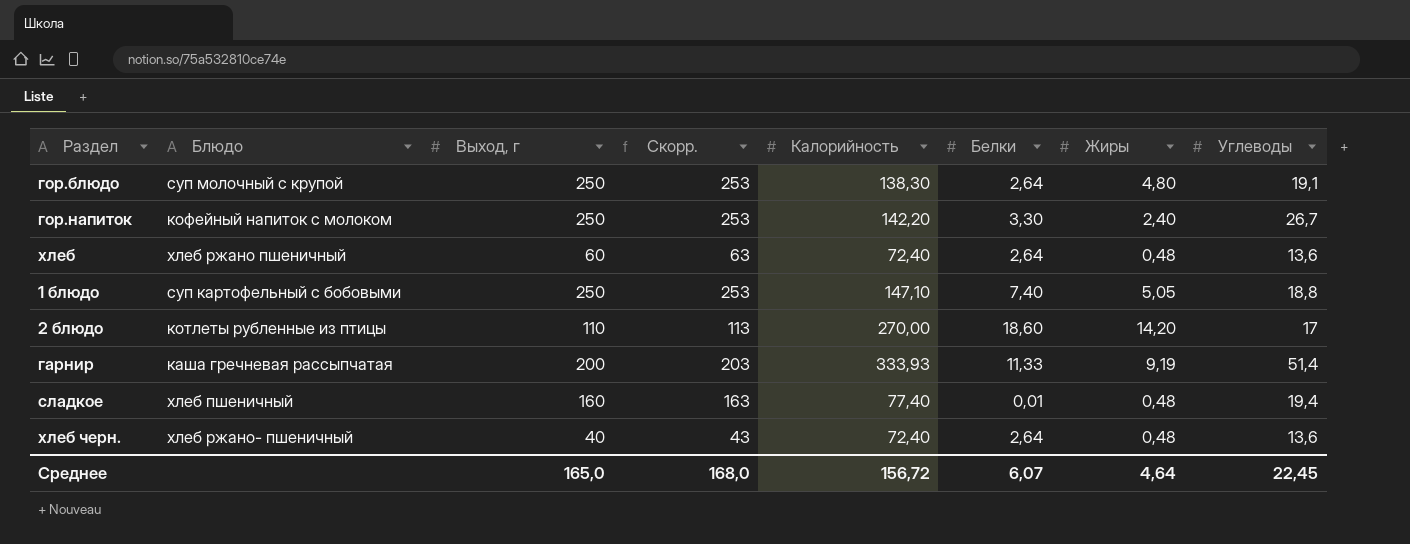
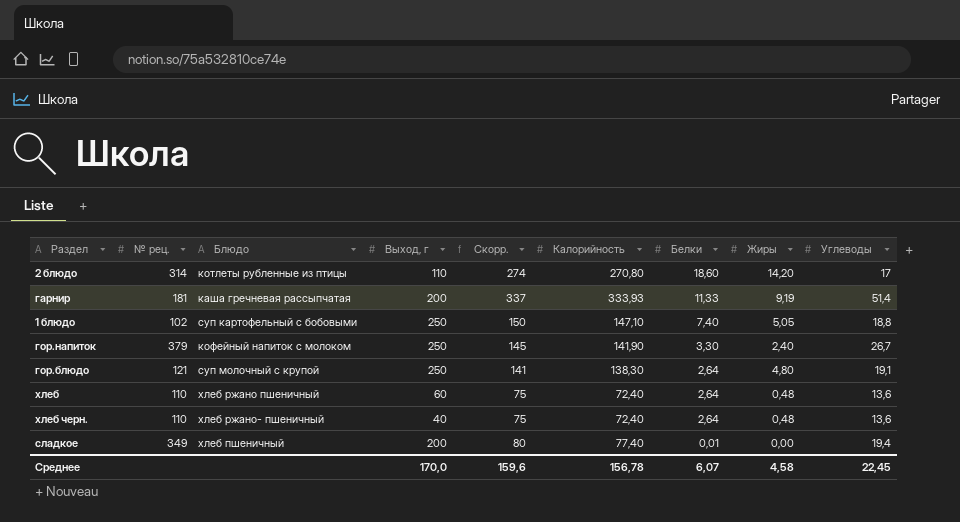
row order: none -> Белки descending
column № рец. | position: none -> 2
column Скорр. | formula: [Выход, г] + 3 -> [Калорийность] + 3
2 блюдо | Калорийность: 270,00 -> 270,80
гор.напиток | Калорийность: 142,20 -> 141,90
сладкое | Выход, г: 160 -> 200
сладкое | Жиры: 0,48 -> 0,00
Среднее | Выход, г: 165,0 -> 170,0
Среднее | Скорр.: 168,0 -> 159,6
Среднее | Калорийность: 156,72 -> 156,78
Среднее | Жиры: 4,64 -> 4,58

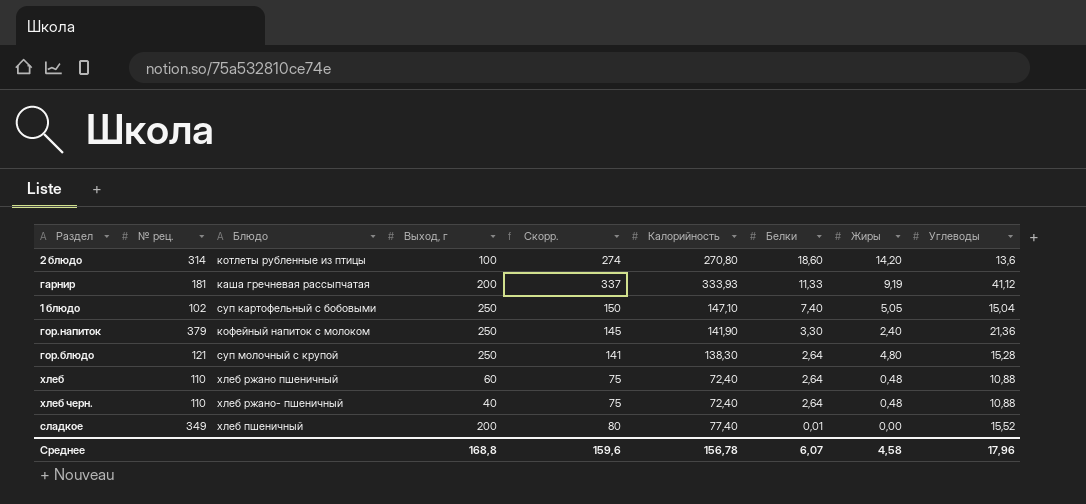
2 блюдо | Выход, г: 110 -> 100
2 блюдо | Углеводы: 17 -> 13,6
гарнир | Углеводы: 51,4 -> 41,12
1 блюдо | Углеводы: 18,8 -> 15,04
гор.напиток | Углеводы: 26,7 -> 21,36
гор.блюдо | Углеводы: 19,1 -> 15,28
хлеб | Углеводы: 13,6 -> 10,88
хлеб черн. | Углеводы: 13,6 -> 10,88
сладкое | Углеводы: 19,4 -> 15,52
Среднее | Выход, г: 170,0 -> 168,8
Среднее | Углеводы: 22,45 -> 17,96

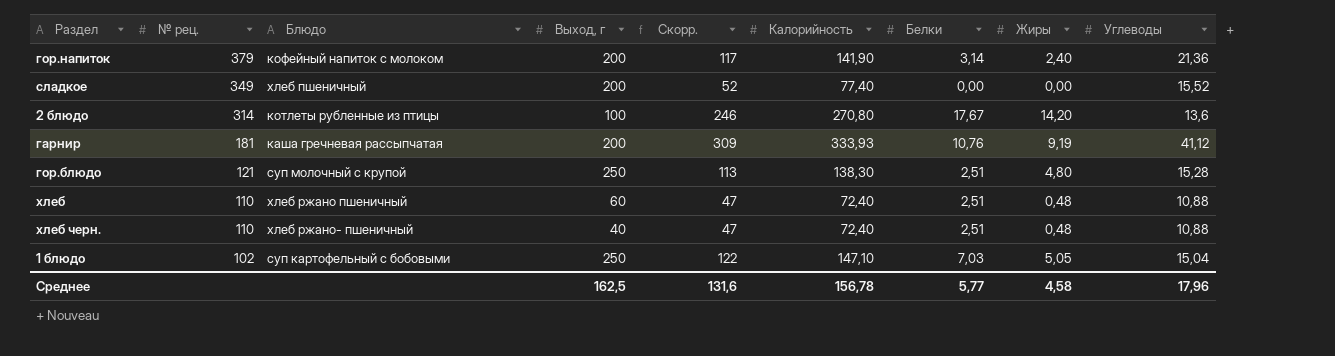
row order: Белки descending -> № рец. descending
column Скорр. | formula: [Калорийность] + 3 -> [Калорийность] - 25
гор.напиток | Выход, г: 250 -> 200
гор.напиток | Белки: 3,30 -> 3,14
сладкое | Белки: 0,01 -> 0,00
2 блюдо | Белки: 18,60 -> 17,67
гарнир | Белки: 11,33 -> 10,76
гор.блюдо | Белки: 2,64 -> 2,51
хлеб | Белки: 2,64 -> 2,51
хлеб черн. | Белки: 2,64 -> 2,51
1 блюдо | Белки: 7,40 -> 7,03
Среднее | Выход, г: 168,8 -> 162,5
Среднее | Скорр.: 159,6 -> 131,6
Среднее | Белки: 6,07 -> 5,77

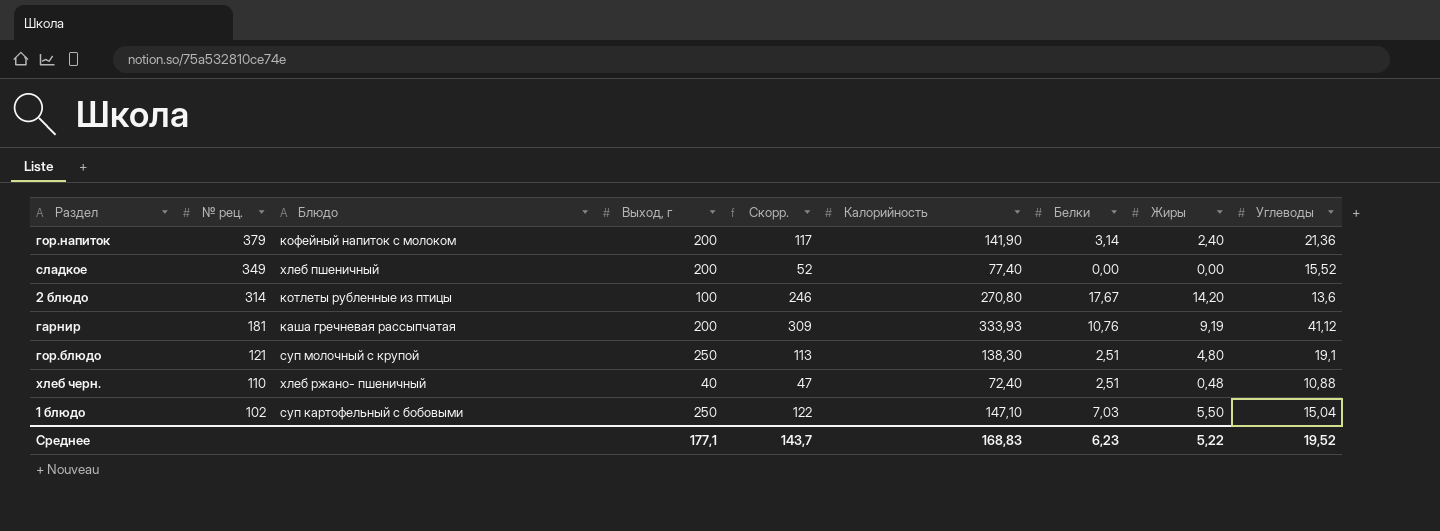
row хлеб: 110 | хлеб ржано пшеничный | 60 | 47 | 72,40 | 2,51 | 0,48 | 10,88 -> none
гор.блюдо | Углеводы: 15,28 -> 19,1
1 блюдо | Жиры: 5,05 -> 5,50
Среднее | Выход, г: 162,5 -> 177,1
Среднее | Скорр.: 131,6 -> 143,7
Среднее | Калорийность: 156,78 -> 168,83
Среднее | Белки: 5,77 -> 6,23
Среднее | Жиры: 4,58 -> 5,22
Среднее | Углеводы: 17,96 -> 19,52

